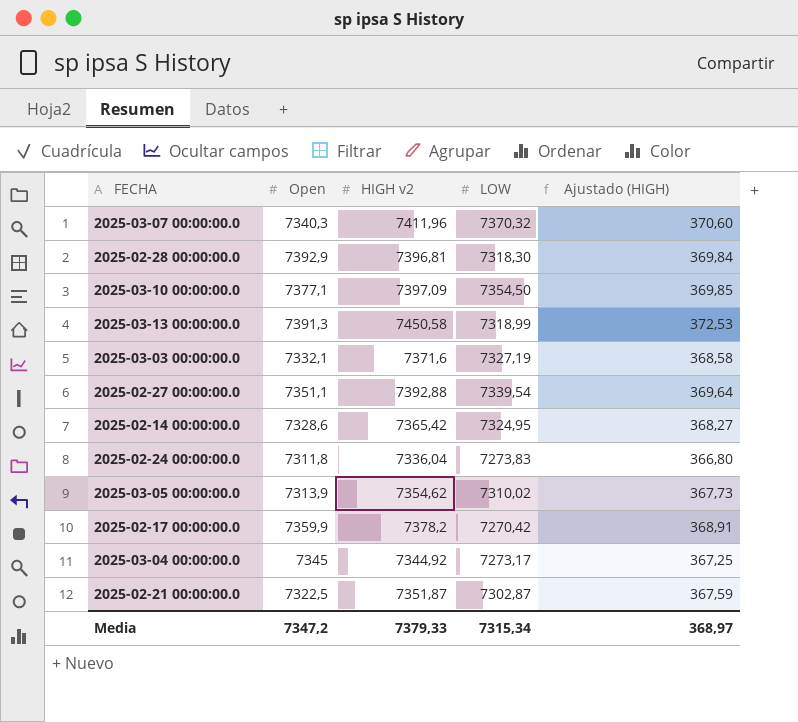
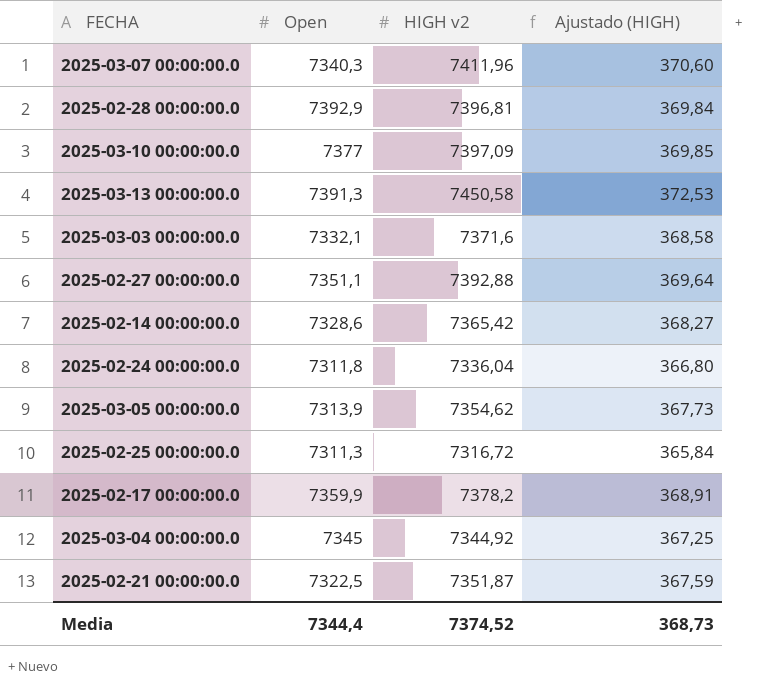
column LOW | position: 4 -> none
2025-03-10 00:00:00.0 | Open: 7377,1 -> 7377
row 2025-02-25 00:00:00.0: none -> 7311,3 | 7316,72 | 365,84
Media | Open: 7347,2 -> 7344,4
Media | HIGH v2: 7379,33 -> 7374,52
Media | Ajustado (HIGH): 368,97 -> 368,73

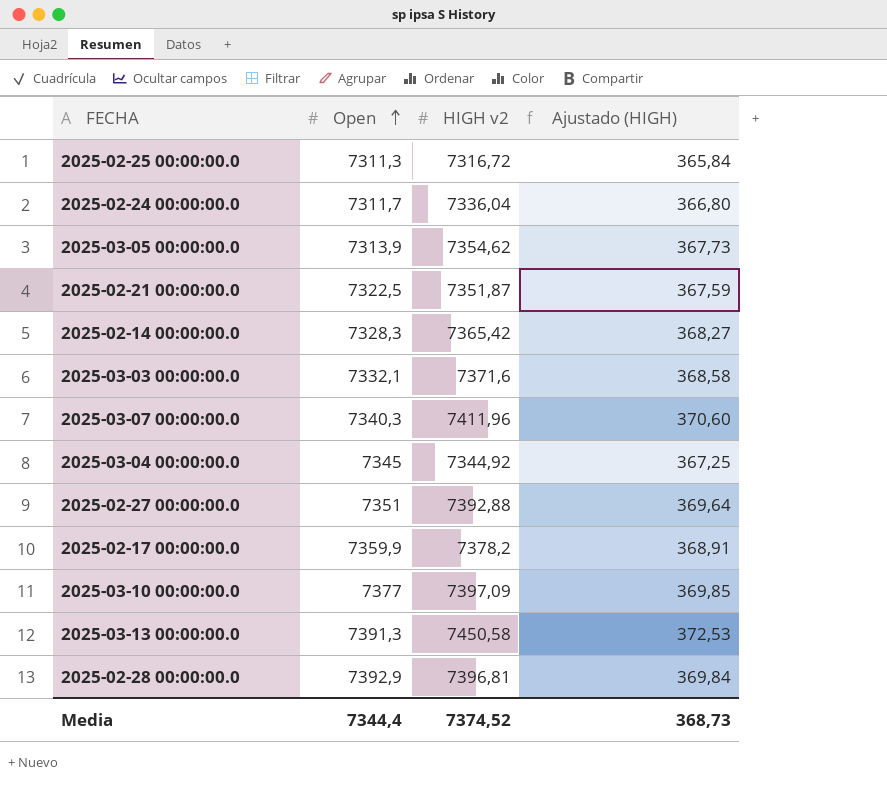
row order: none -> Open ascending
2025-02-24 00:00:00.0 | Open: 7311,8 -> 7311,7
2025-02-14 00:00:00.0 | Open: 7328,6 -> 7328,3
2025-02-27 00:00:00.0 | Open: 7351,1 -> 7351

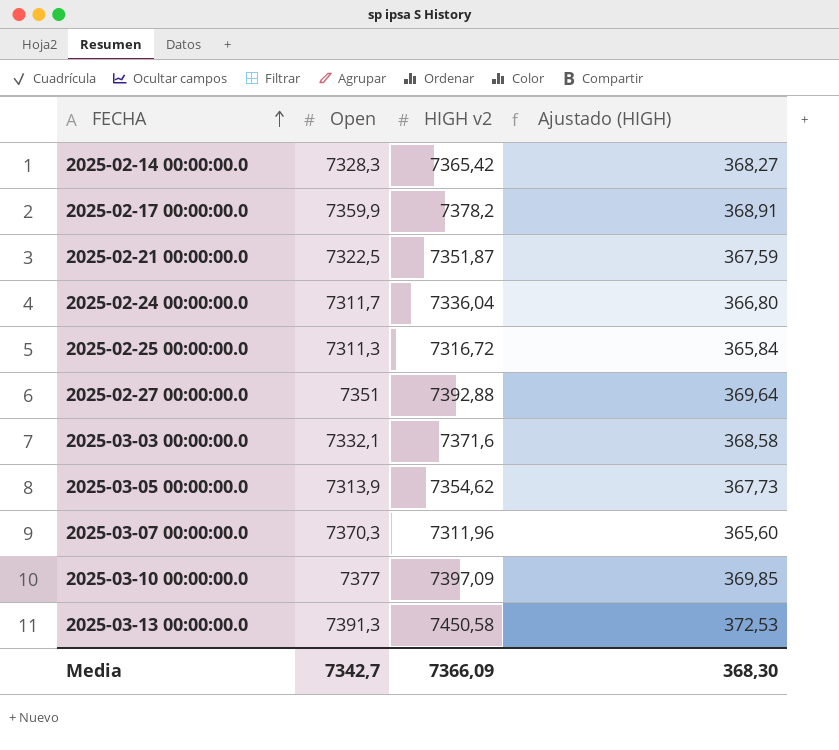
row order: Open ascending -> FECHA ascending
row 2025-03-04 00:00:00.0: 7345 | 7344,92 | 367,25 -> none
row 2025-02-28 00:00:00.0: 7392,9 | 7396,81 | 369,84 -> none
2025-03-07 00:00:00.0 | Open: 7340,3 -> 7370,3
2025-03-07 00:00:00.0 | HIGH v2: 7411,96 -> 7311,96
2025-03-07 00:00:00.0 | Ajustado (HIGH): 370,60 -> 365,60
Media | Open: 7344,4 -> 7342,7
Media | HIGH v2: 7374,52 -> 7366,09
Media | Ajustado (HIGH): 368,73 -> 368,30

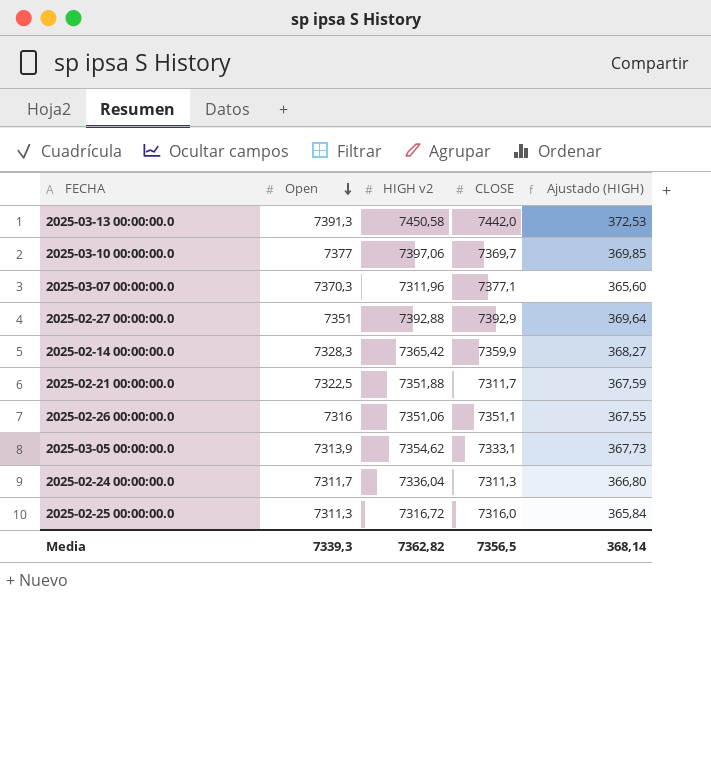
row order: FECHA ascending -> Open descending
column CLOSE | position: none -> 4
row 2025-02-17 00:00:00.0: 7359,9 | 7378,2 | 368,91 -> none
row 2025-03-03 00:00:00.0: 7332,1 | 7371,6 | 368,58 -> none
2025-03-10 00:00:00.0 | HIGH v2: 7397,09 -> 7397,06
2025-02-21 00:00:00.0 | HIGH v2: 7351,87 -> 7351,88
row 2025-02-26 00:00:00.0: none -> 7316 | 7351,06 | 7351,1 | 367,55
Media | Open: 7342,7 -> 7339,3
Media | HIGH v2: 7366,09 -> 7362,82
Media | Ajustado (HIGH): 368,30 -> 368,14

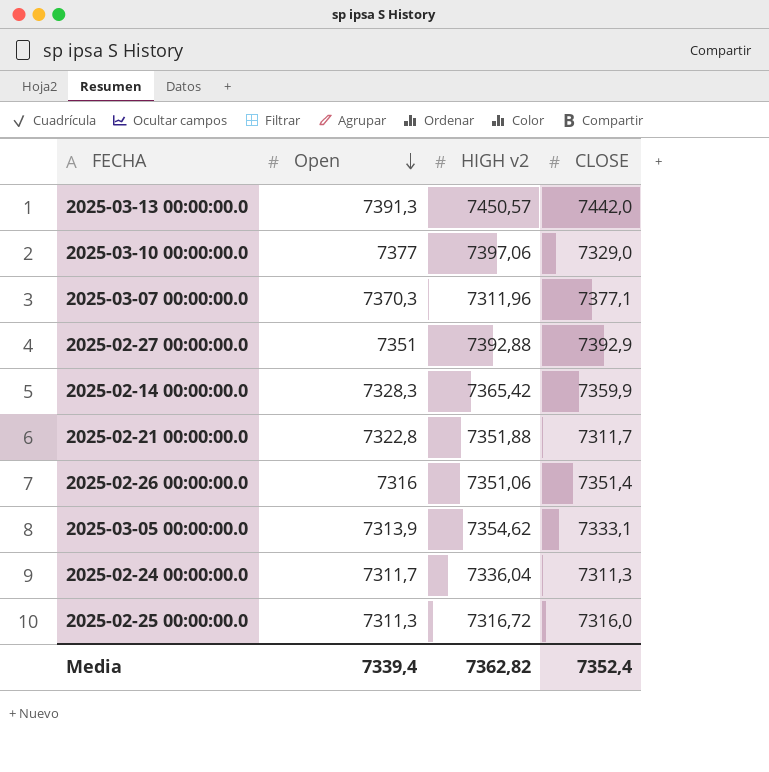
column Ajustado (HIGH) | formula: [HIGH v2] * 0,05 -> none
2025-03-13 00:00:00.0 | HIGH v2: 7450,58 -> 7450,57
2025-03-10 00:00:00.0 | CLOSE: 7369,7 -> 7329,0
2025-02-21 00:00:00.0 | Open: 7322,5 -> 7322,8
2025-02-26 00:00:00.0 | CLOSE: 7351,1 -> 7351,4
Media | Open: 7339,3 -> 7339,4
Media | CLOSE: 7356,5 -> 7352,4

